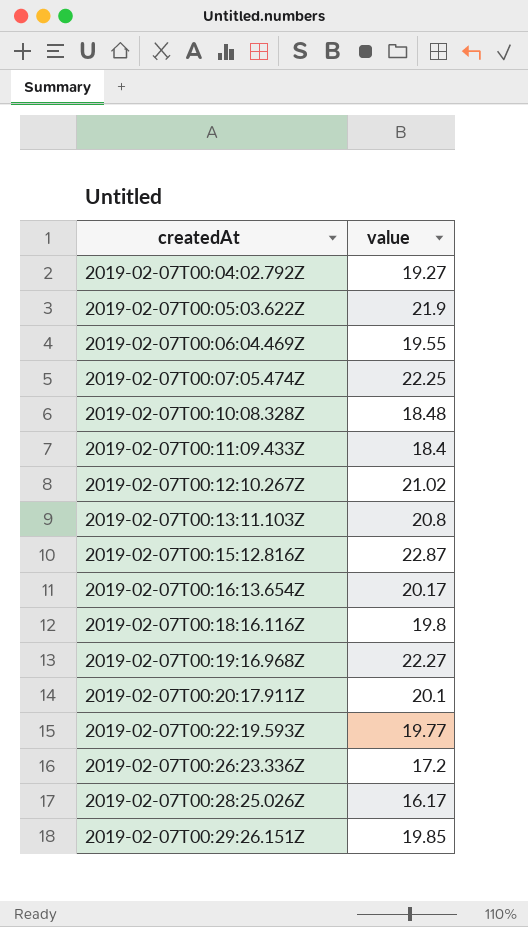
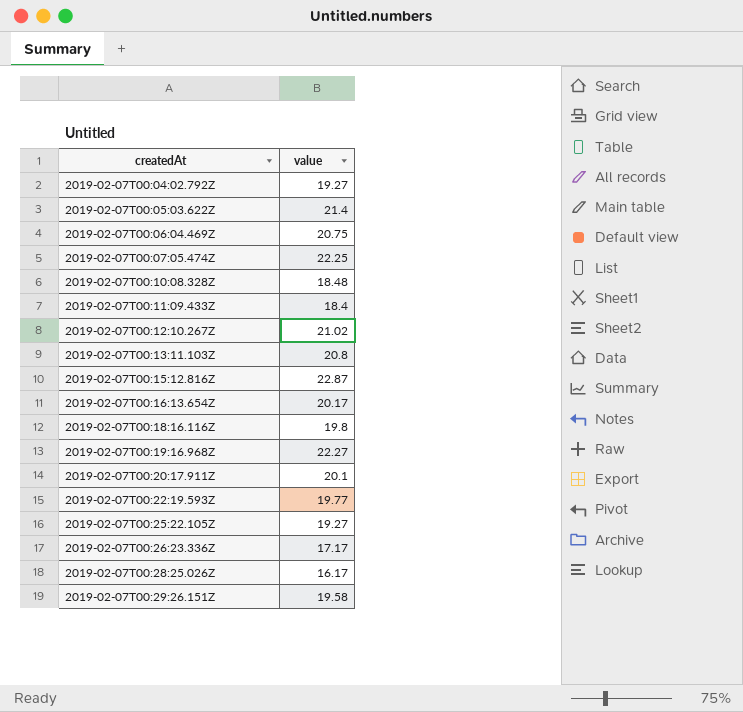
2019-02-07T00:05:03.622Z | value: 21.9 -> 21.4
2019-02-07T00:06:04.469Z | value: 19.55 -> 20.75
row 2019-02-07T00:25:22.105Z: none -> 19.27
2019-02-07T00:26:23.336Z | value: 17.2 -> 17.17
2019-02-07T00:29:26.151Z | value: 19.85 -> 19.58

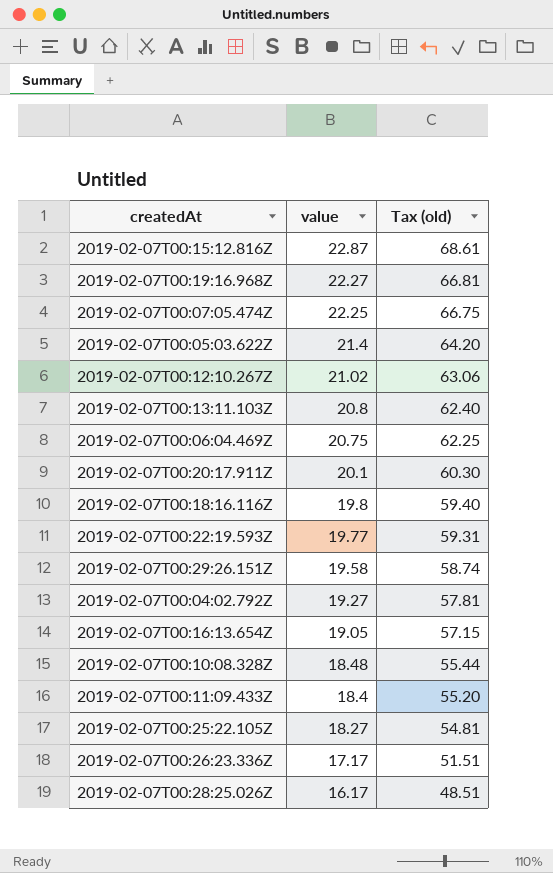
row order: createdAt ascending -> value descending
column Tax (old) | formula: none -> [value] * 3
2019-02-07T00:16:13.654Z | value: 20.17 -> 19.05
2019-02-07T00:25:22.105Z | value: 19.27 -> 18.27

